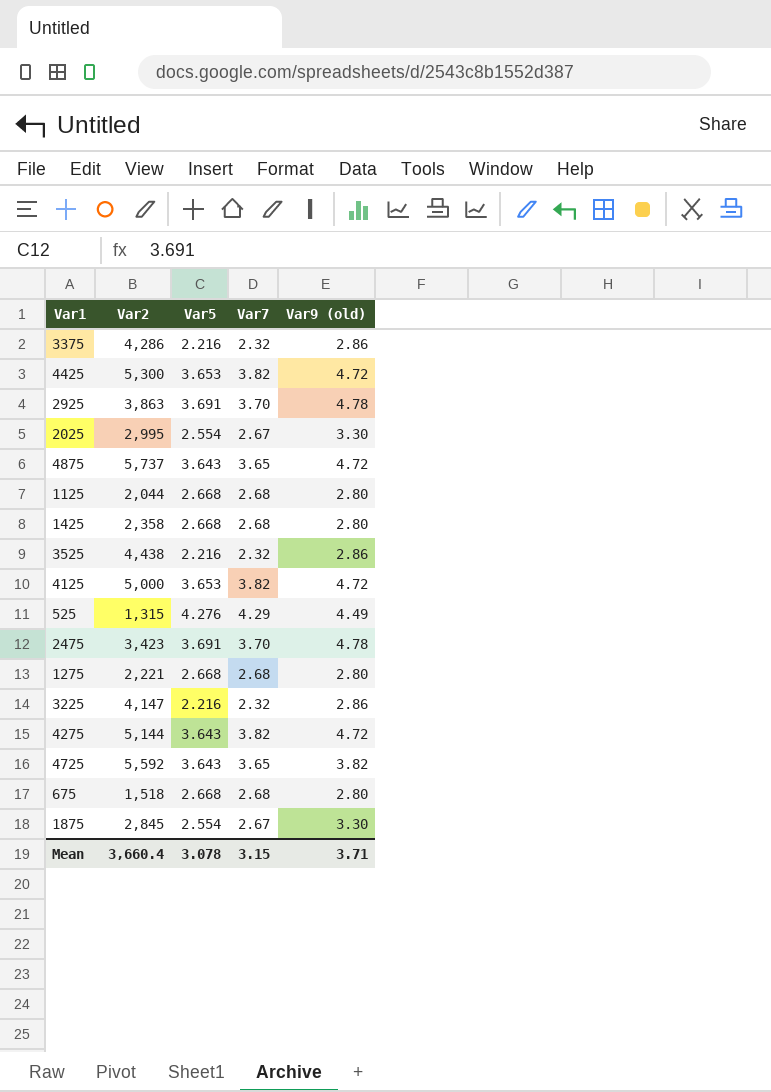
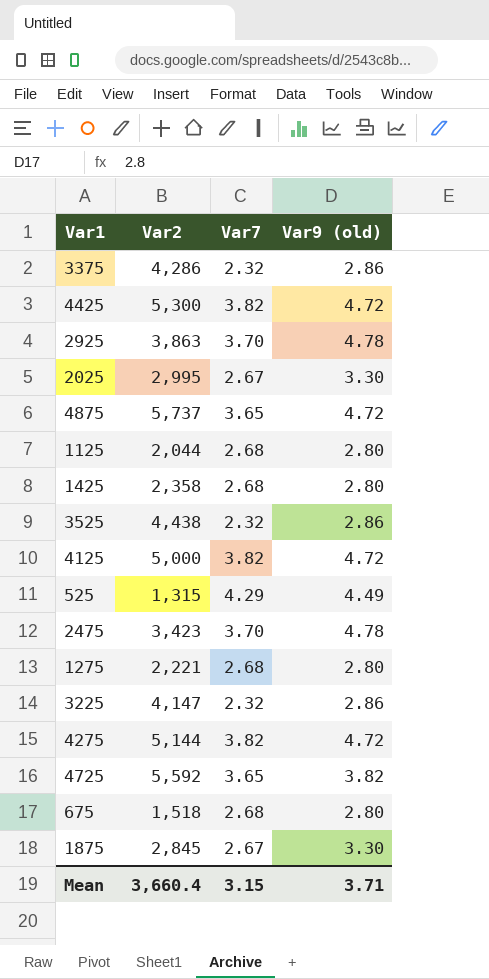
column Var5 | position: 3 -> none

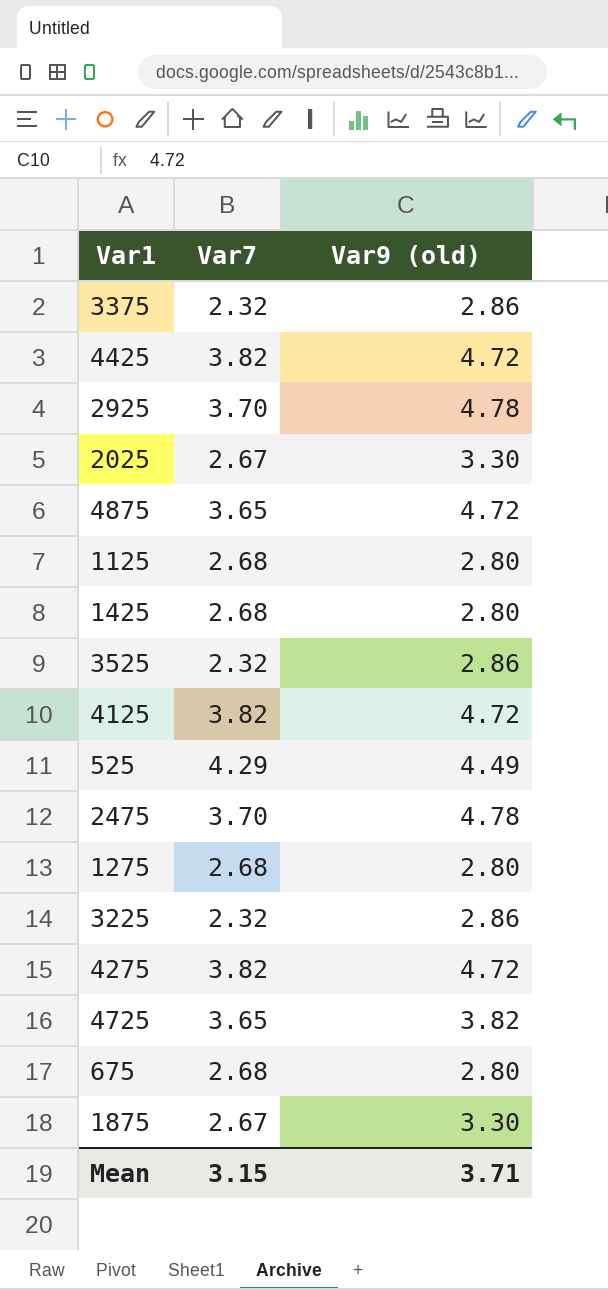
column Var2 | position: 2 -> none

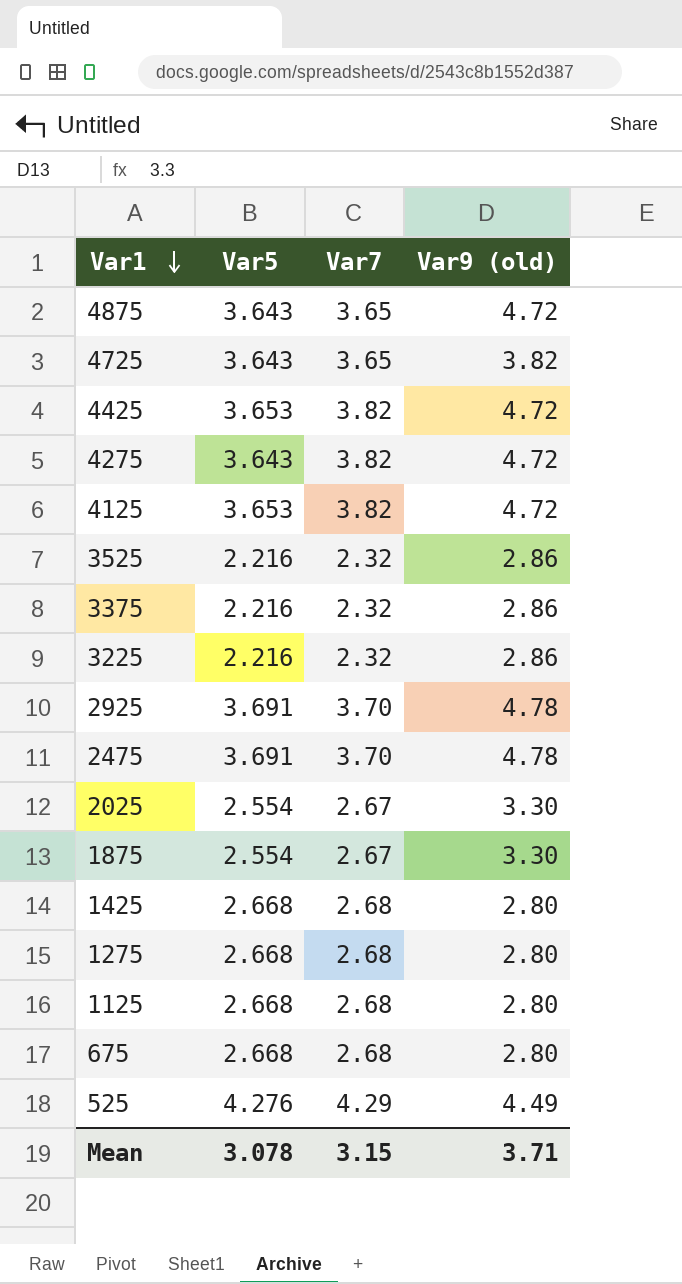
row order: none -> Var1 descending
column Var5 | position: none -> 2

